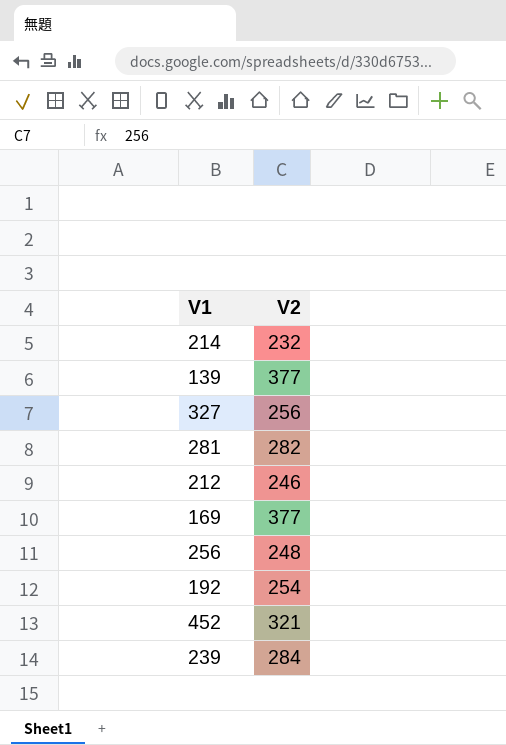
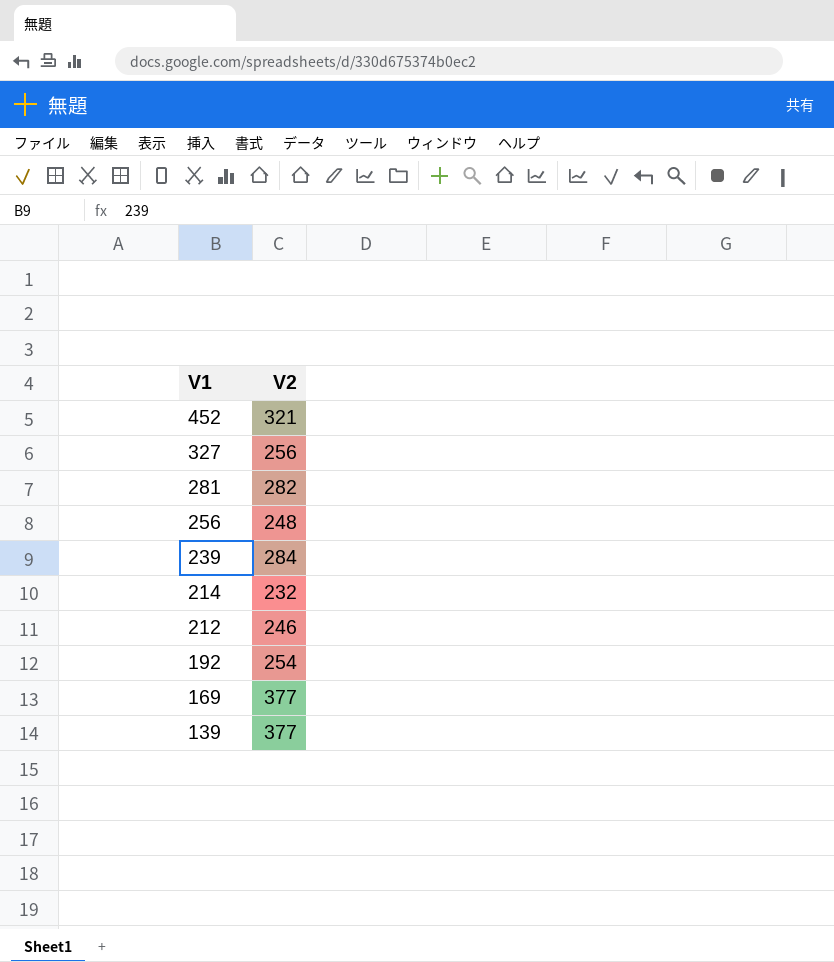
row order: none -> V1 descending

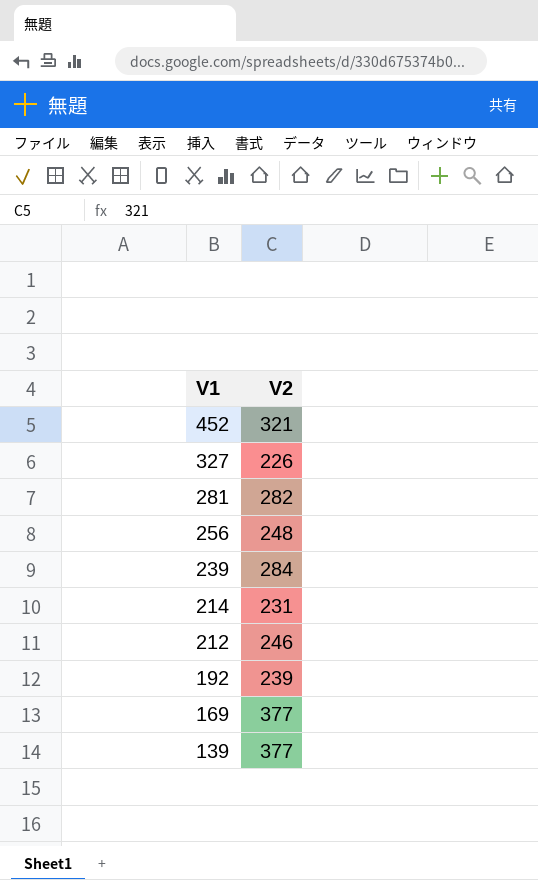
327 | V2: 256 -> 226
214 | V2: 232 -> 231
192 | V2: 254 -> 239

